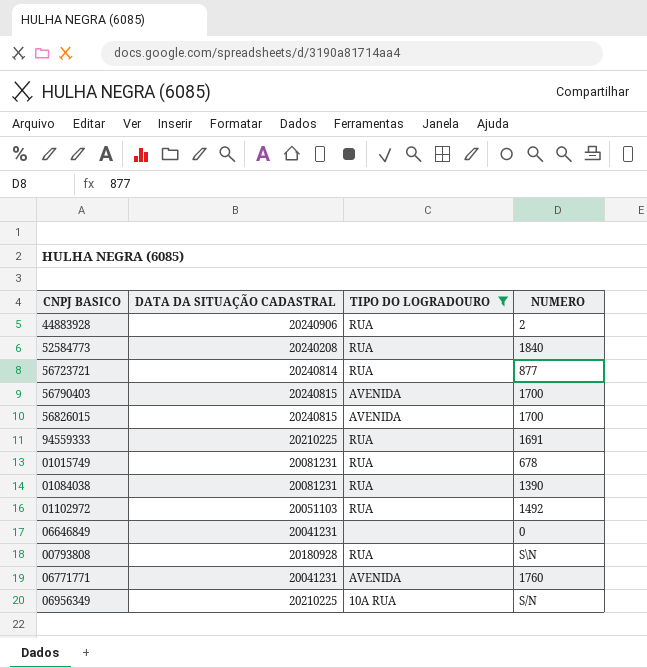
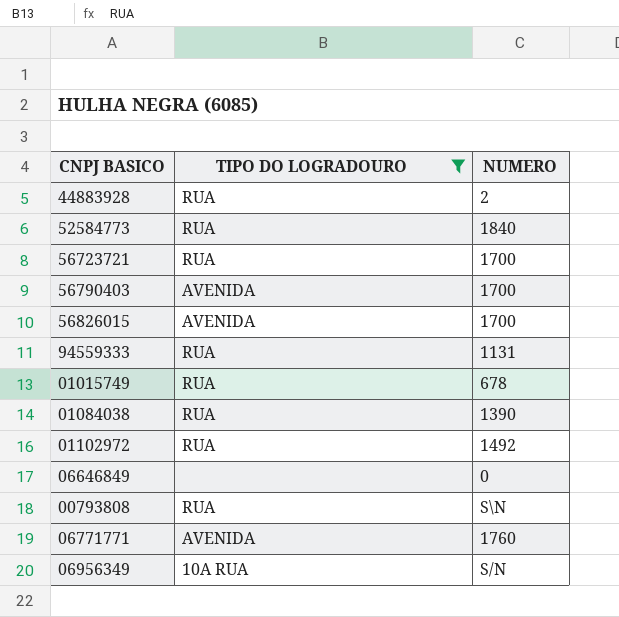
column DATA DA SITUAÇÃO CADASTRAL | position: 2 -> none
56723721 | NUMERO: 877 -> 1700
94559333 | NUMERO: 1691 -> 1131

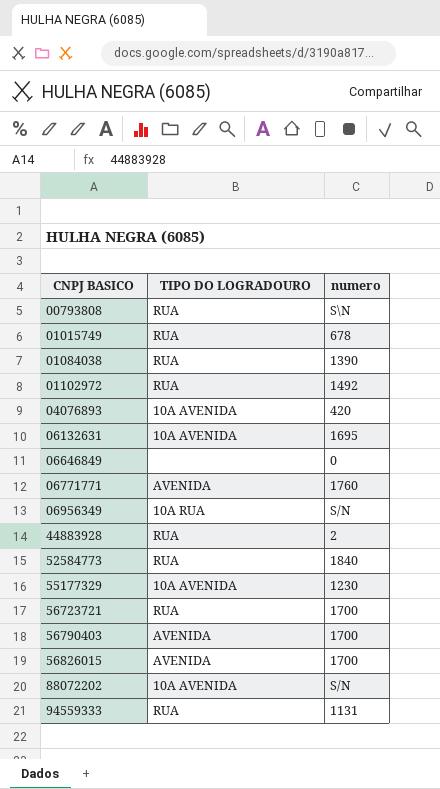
filter: TIPO DO LOGRADOURO != 10A AVENIDA -> none
row order: none -> CNPJ BASICO ascending
column name: NUMERO -> numero

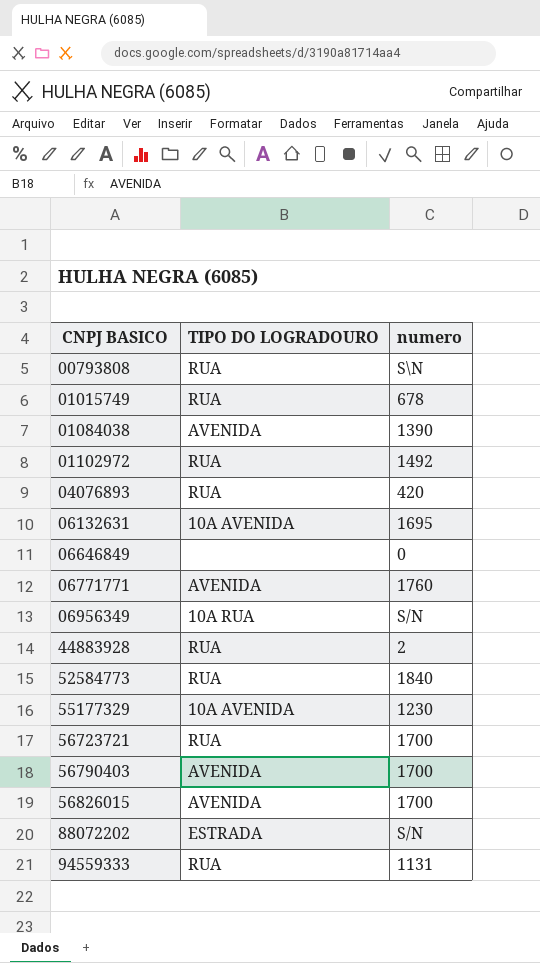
01084038 | TIPO DO LOGRADOURO: RUA -> AVENIDA
04076893 | TIPO DO LOGRADOURO: 10A AVENIDA -> RUA
88072202 | TIPO DO LOGRADOURO: 10A AVENIDA -> ESTRADA

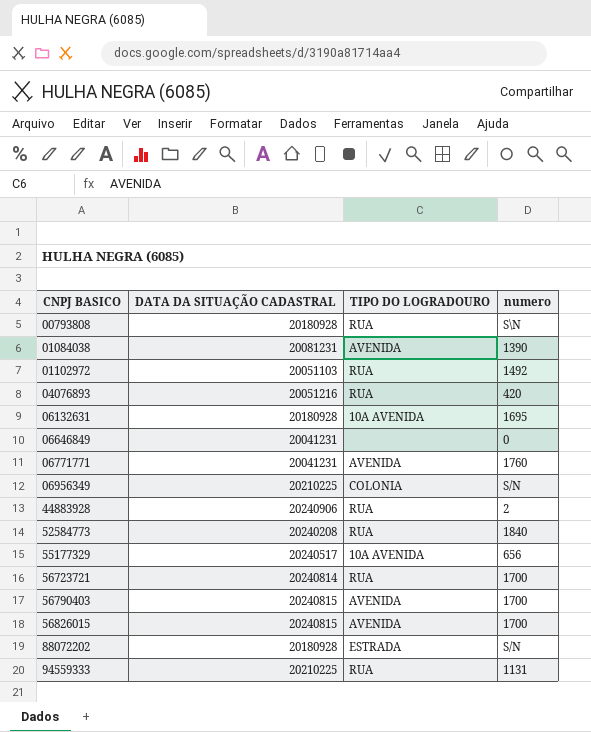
column DATA DA SITUAÇÃO CADASTRAL | position: none -> 2
row 01015749: RUA | 678 -> none
06956349 | TIPO DO LOGRADOURO: 10A RUA -> COLONIA
55177329 | numero: 1230 -> 656

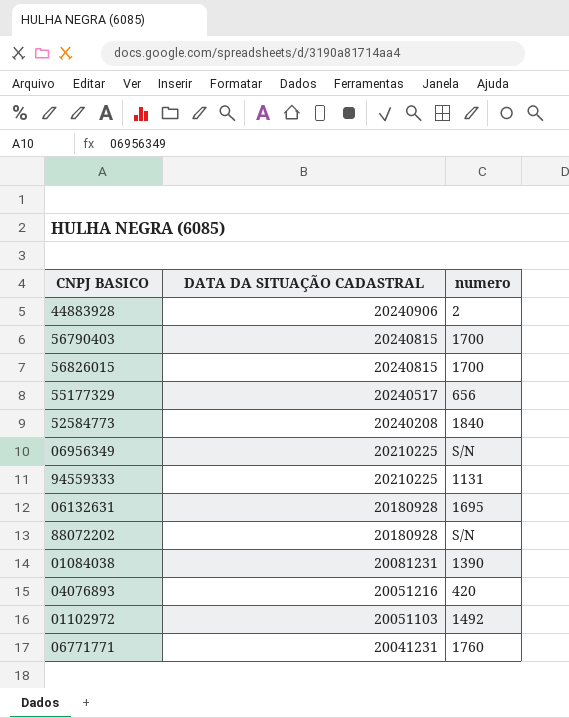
row order: CNPJ BASICO ascending -> DATA DA SITUAÇÃO CADASTRAL descending
column TIPO DO LOGRADOURO | position: 3 -> none
row 00793808: 20180928 | RUA | S\N -> none
row 06646849: 20041231 | none | 0 -> none
row 56723721: 20240814 | RUA | 1700 -> none

